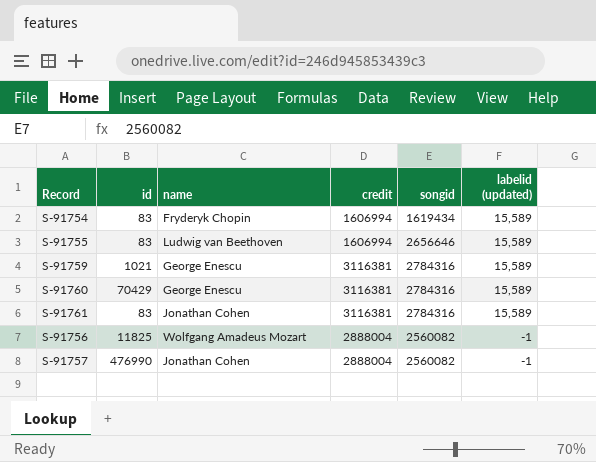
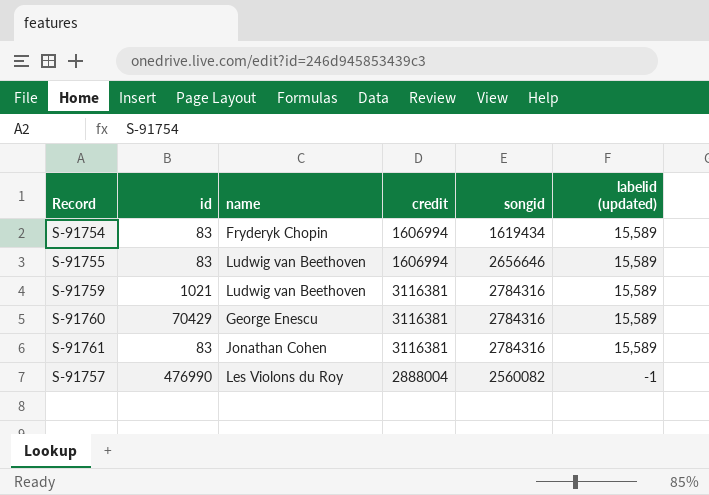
row S-91756: 11825 | Wolfgang Amadeus Mozart | 2888004 | 2560082 | -1 -> none
S-91759 | name: George Enescu -> Ludwig van Beethoven
S-91757 | name: Jonathan Cohen -> Les Violons du Roy

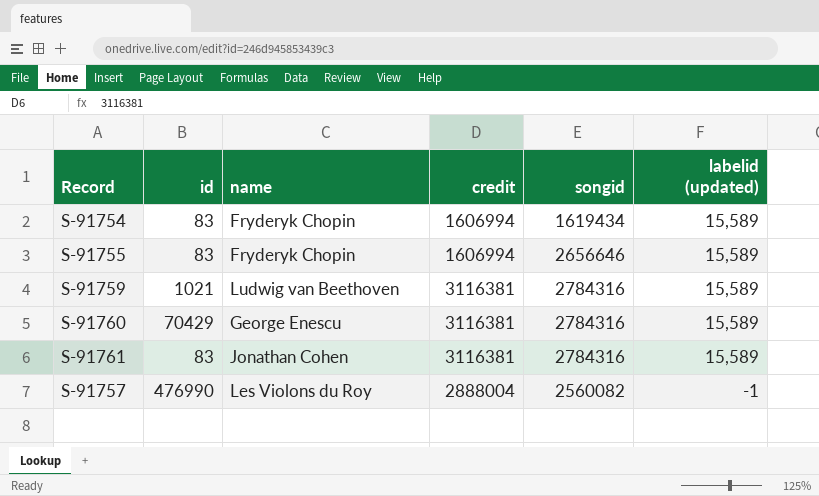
S-91755 | name: Ludwig van Beethoven -> Fryderyk Chopin

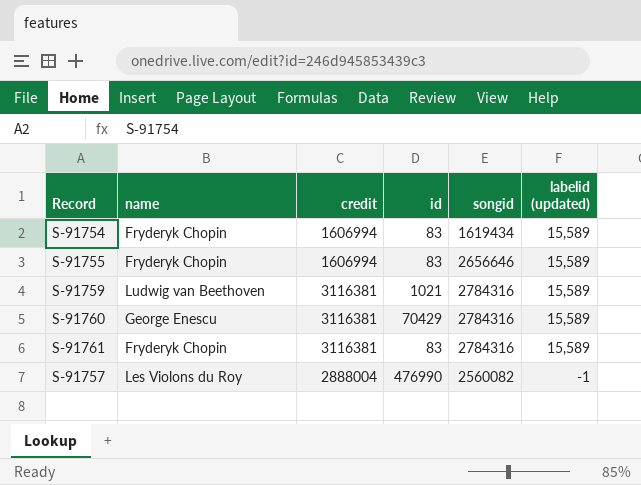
column id | position: 2 -> 4
S-91761 | name: Jonathan Cohen -> Fryderyk Chopin

